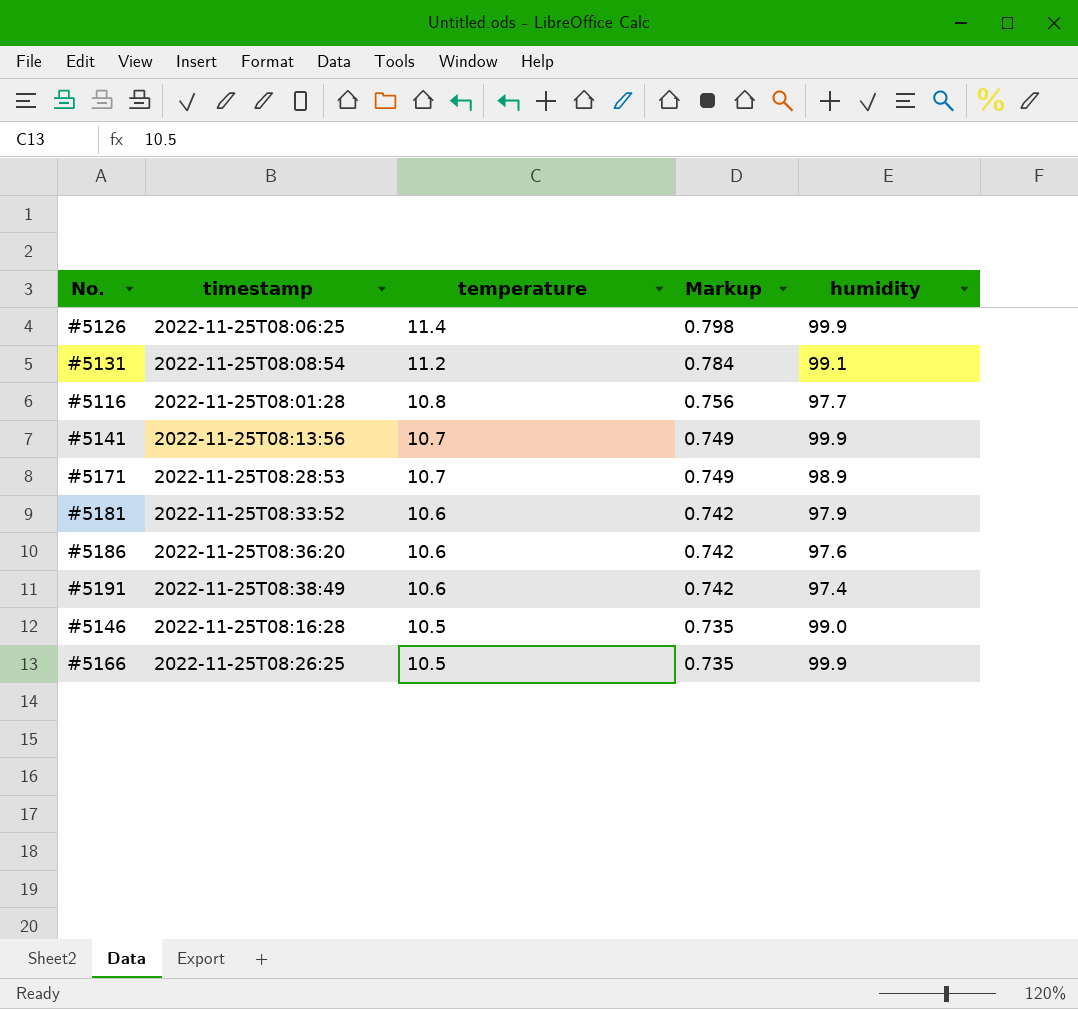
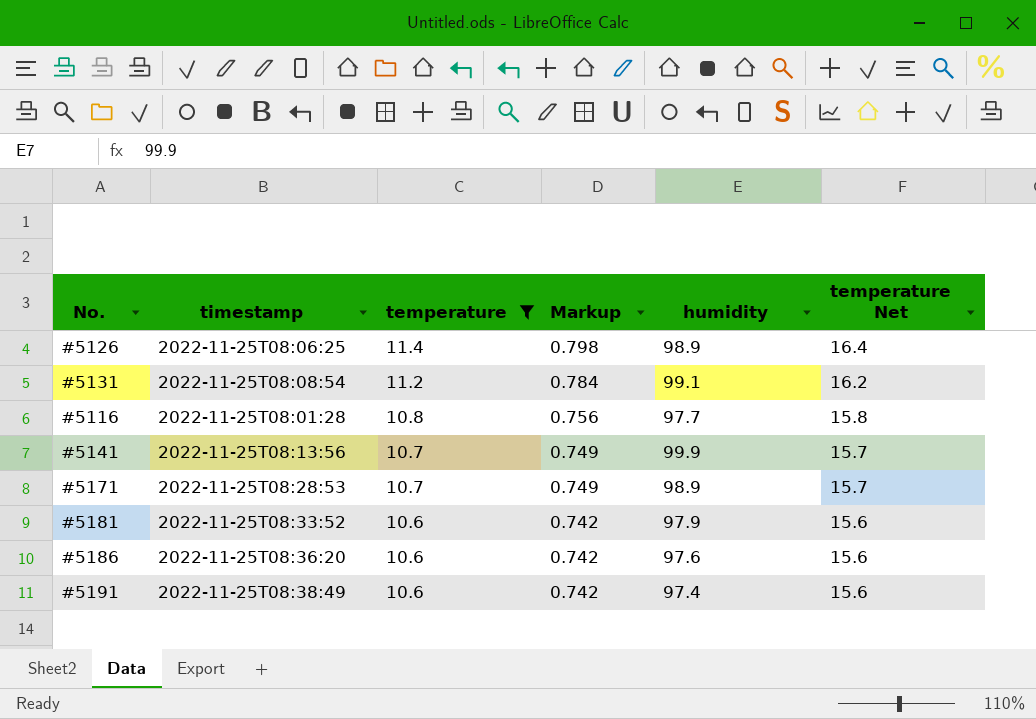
filter: none -> temperature != 10.5
column temperature Net | formula: none -> [temperature] + 5
#5126 | humidity: 99.9 -> 98.9

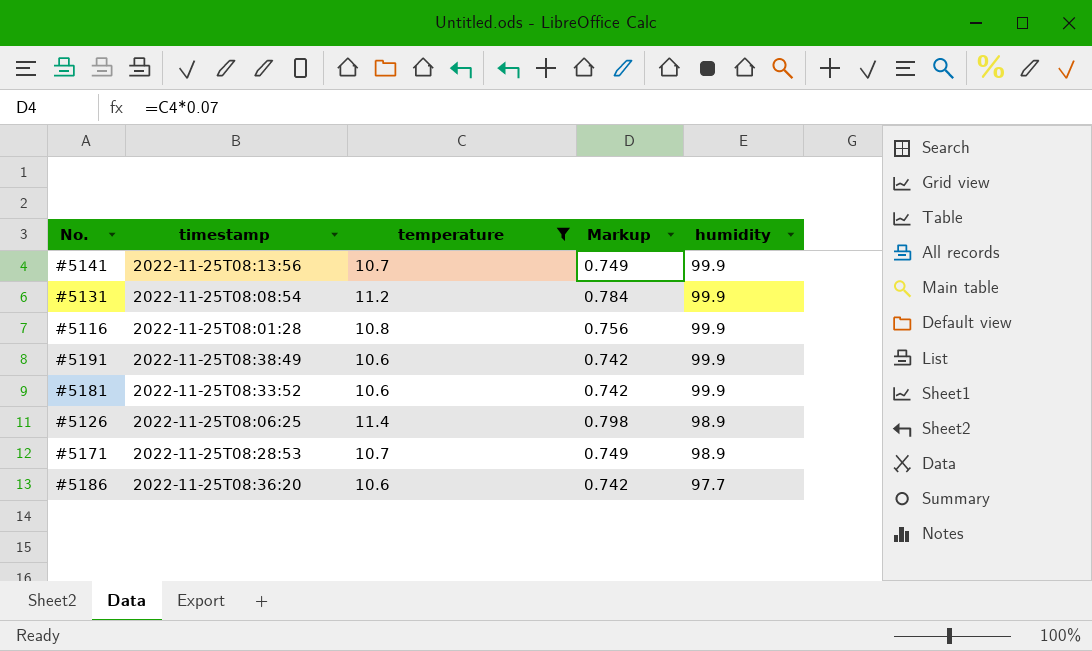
row order: temperature descending -> humidity descending
column temperature Net | formula: [temperature] + 5 -> none
#5131 | humidity: 99.1 -> 99.9
#5116 | humidity: 97.7 -> 99.9
#5191 | humidity: 97.4 -> 99.9
#5181 | humidity: 97.9 -> 99.9
#5186 | humidity: 97.6 -> 97.7

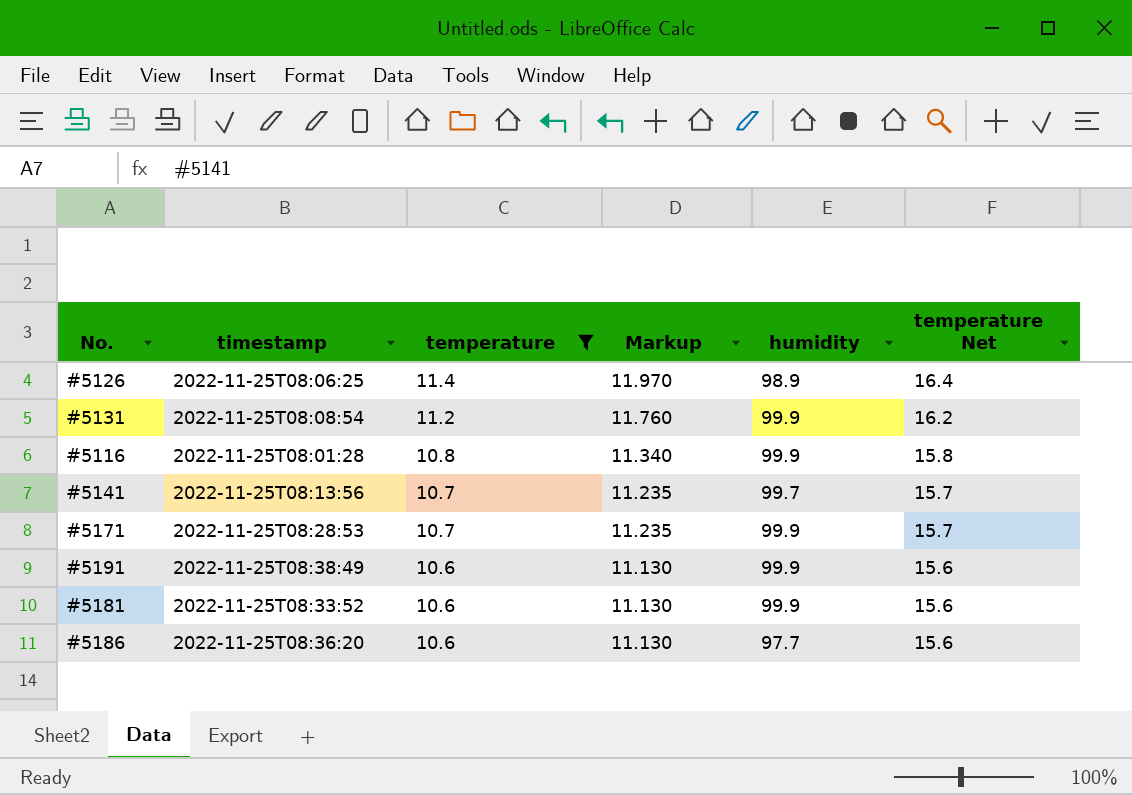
row order: humidity descending -> temperature descending
column Markup | formula: [temperature] * 0.07 -> [temperature] * 1.05
column temperature Net | formula: none -> [temperature] + 5
#5141 | humidity: 99.9 -> 99.7
#5171 | humidity: 98.9 -> 99.9

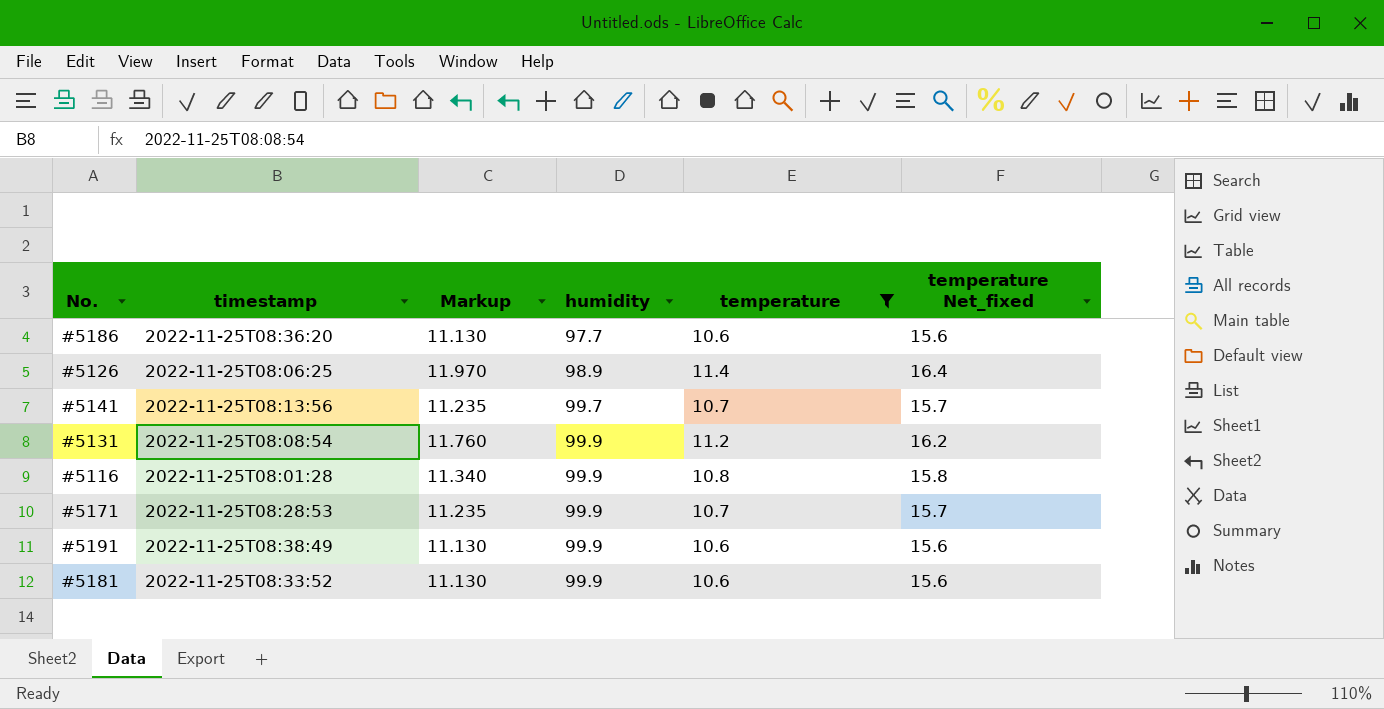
row order: temperature descending -> humidity ascending
column temperature | position: 3 -> 5
column name: temperature Net -> temperature Net_fixed

